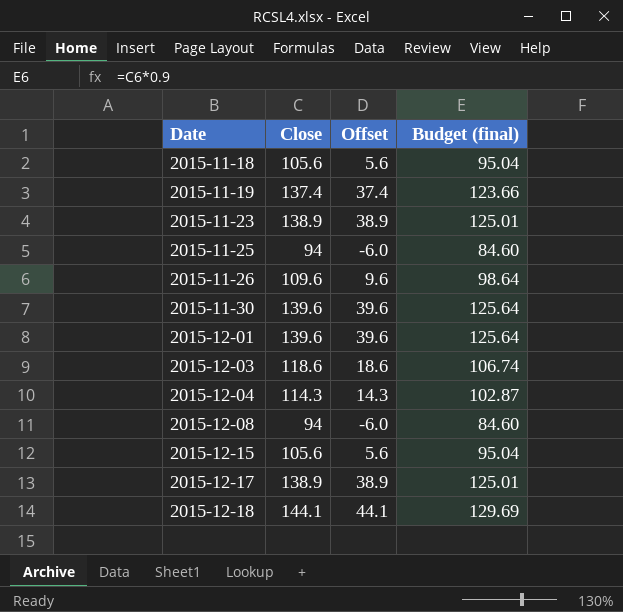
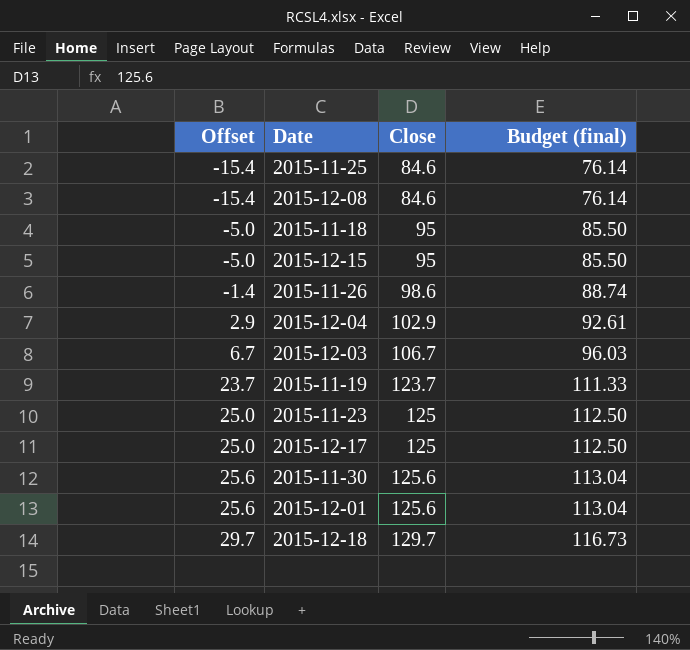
row order: Date ascending -> Offset ascending
column Offset | position: 3 -> 1
2015-11-25 | Offset: -6.0 -> -15.4
2015-11-25 | Close: 94 -> 84.6
2015-11-25 | Budget (final): 84.60 -> 76.14
2015-12-08 | Offset: -6.0 -> -15.4
2015-12-08 | Close: 94 -> 84.6
2015-12-08 | Budget (final): 84.60 -> 76.14
2015-11-18 | Offset: 5.6 -> -5.0
2015-11-18 | Close: 105.6 -> 95
2015-11-18 | Budget (final): 95.04 -> 85.50
2015-12-15 | Offset: 5.6 -> -5.0
2015-12-15 | Close: 105.6 -> 95
2015-12-15 | Budget (final): 95.04 -> 85.50
2015-11-26 | Offset: 9.6 -> -1.4
2015-11-26 | Close: 109.6 -> 98.6
2015-11-26 | Budget (final): 98.64 -> 88.74
2015-12-04 | Offset: 14.3 -> 2.9
2015-12-04 | Close: 114.3 -> 102.9
2015-12-04 | Budget (final): 102.87 -> 92.61
2015-12-03 | Offset: 18.6 -> 6.7
2015-12-03 | Close: 118.6 -> 106.7
2015-12-03 | Budget (final): 106.74 -> 96.03
2015-11-19 | Offset: 37.4 -> 23.7
2015-11-19 | Close: 137.4 -> 123.7
2015-11-19 | Budget (final): 123.66 -> 111.33
2015-11-23 | Offset: 38.9 -> 25.0
2015-11-23 | Close: 138.9 -> 125
2015-11-23 | Budget (final): 125.01 -> 112.50
2015-12-17 | Offset: 38.9 -> 25.0
2015-12-17 | Close: 138.9 -> 125
2015-12-17 | Budget (final): 125.01 -> 112.50
2015-11-30 | Offset: 39.6 -> 25.6
2015-11-30 | Close: 139.6 -> 125.6
2015-11-30 | Budget (final): 125.64 -> 113.04
2015-12-01 | Offset: 39.6 -> 25.6
2015-12-01 | Close: 139.6 -> 125.6
2015-12-01 | Budget (final): 125.64 -> 113.04
2015-12-18 | Offset: 44.1 -> 29.7
2015-12-18 | Close: 144.1 -> 129.7
2015-12-18 | Budget (final): 129.69 -> 116.73

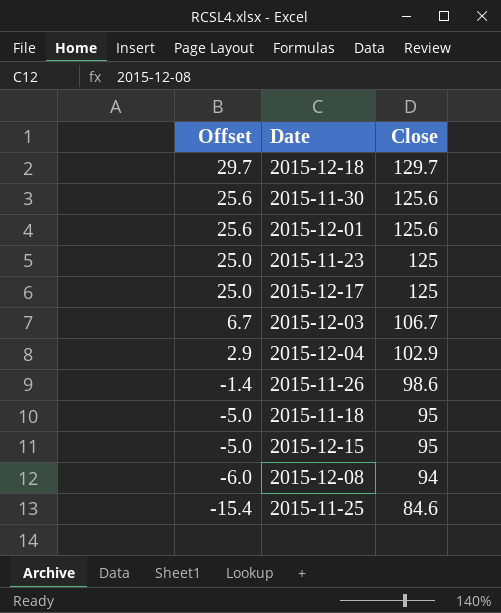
row order: Offset ascending -> Offset descending
column Budget (final) | formula: [Close] * 0.9 -> none
row 2015-11-19: 23.7 | 123.7 | 111.33 -> none
2015-12-08 | Offset: -15.4 -> -6.0
2015-12-08 | Close: 84.6 -> 94

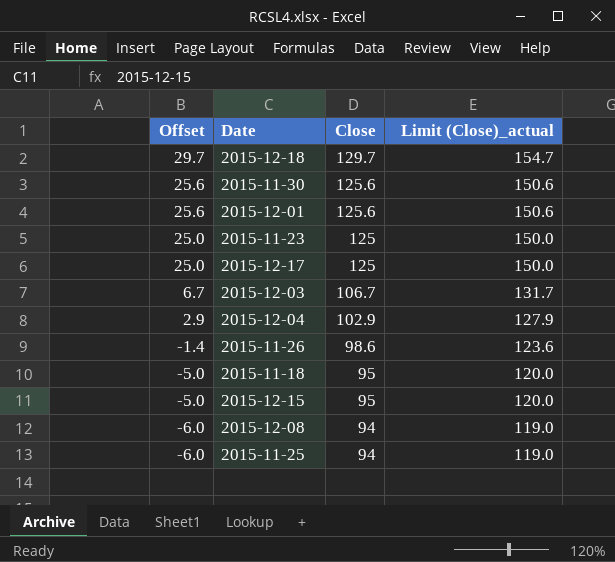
column Limit (Close)_actual | formula: none -> [Close] + 25
2015-11-25 | Offset: -15.4 -> -6.0
2015-11-25 | Close: 84.6 -> 94

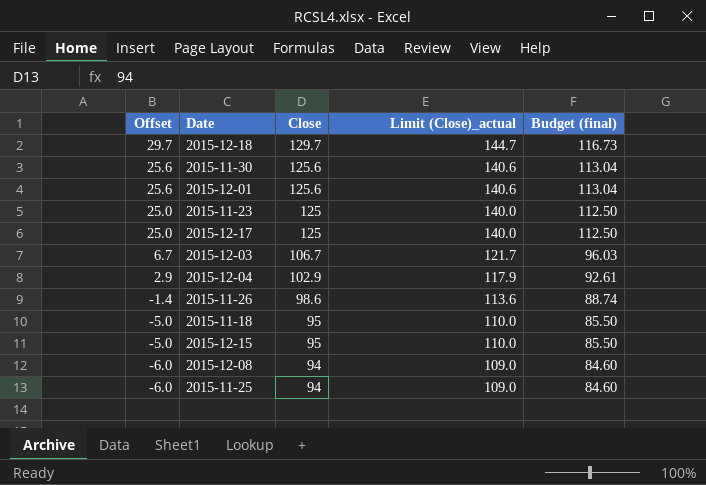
column Limit (Close)_actual | formula: [Close] + 25 -> [Close] + 15
column Budget (final) | formula: none -> [Close] * 0.9

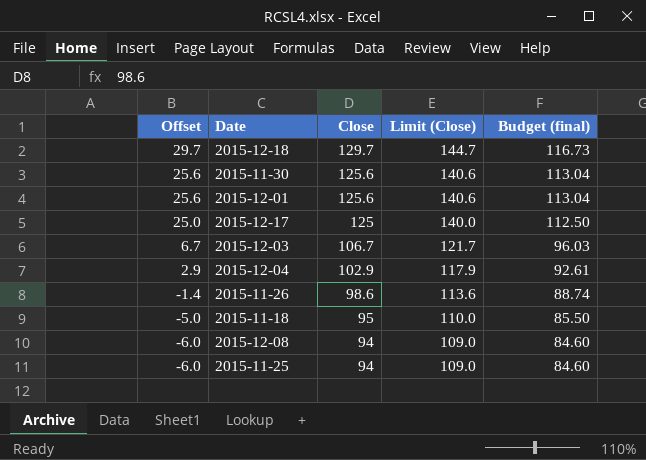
column name: Limit (Close)_actual -> Limit (Close)
row 2015-11-23: 25.0 | 125 | 140.0 | 112.50 -> none
row 2015-12-15: -5.0 | 95 | 110.0 | 85.50 -> none

